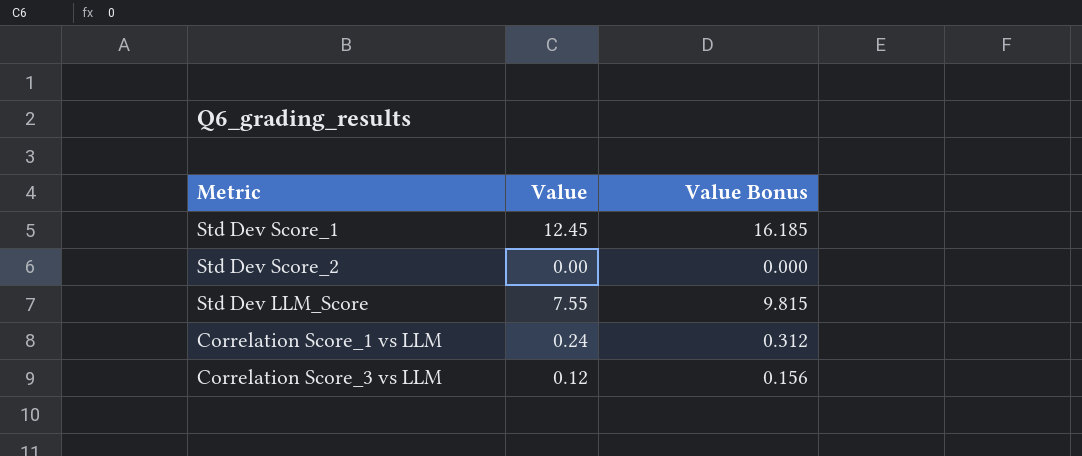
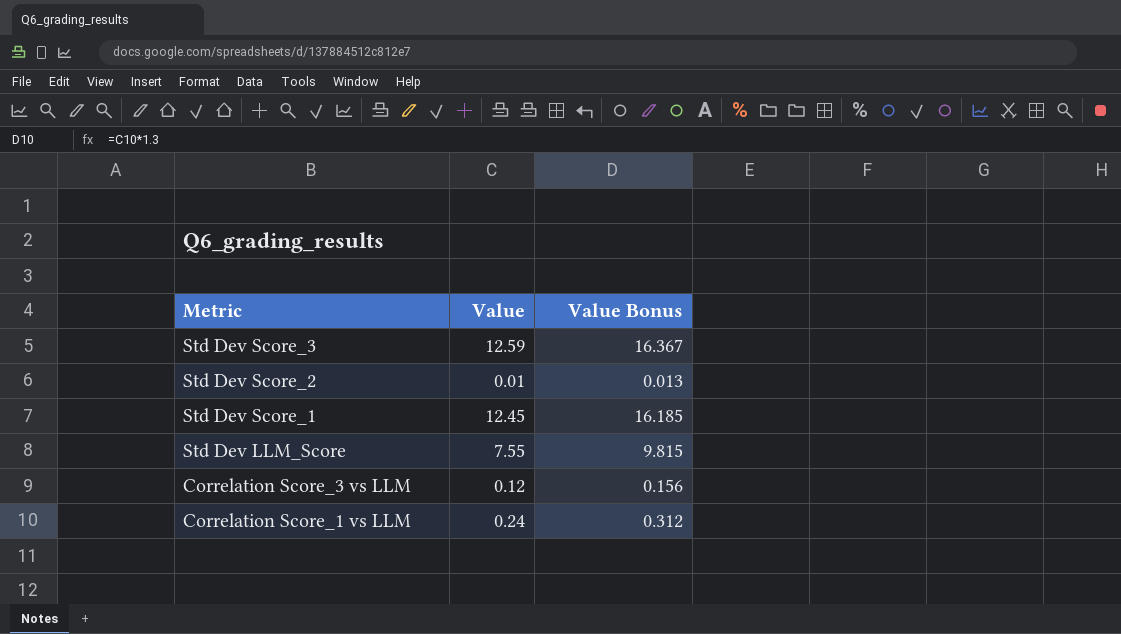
row order: none -> Metric descending
row Std Dev Score_3: none -> 12.59 | 16.367
Std Dev Score_2 | Value: 0.00 -> 0.01
Std Dev Score_2 | Value Bonus: 0.000 -> 0.013

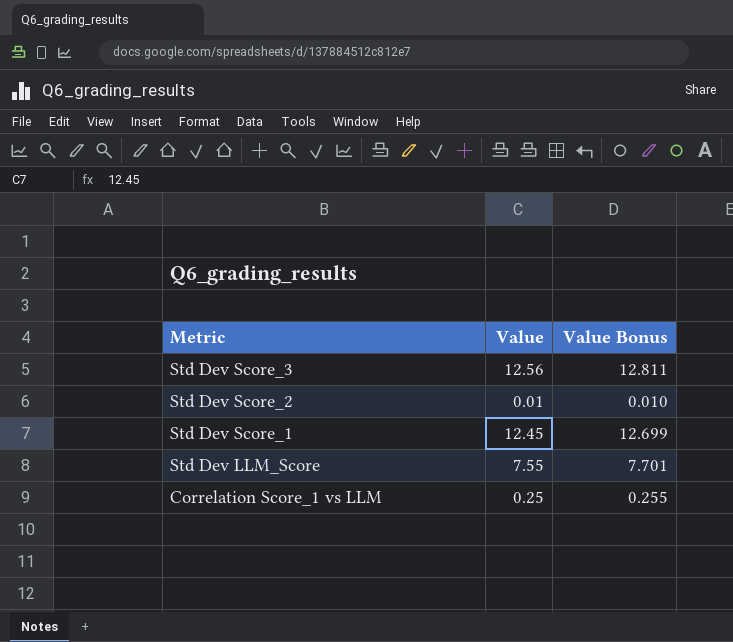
column Value Bonus | formula: [Value] * 1.3 -> [Value] * 1.02
row Correlation Score_3 vs LLM: 0.12 | 0.156 -> none
Std Dev Score_3 | Value: 12.59 -> 12.56
Correlation Score_1 vs LLM | Value: 0.24 -> 0.25

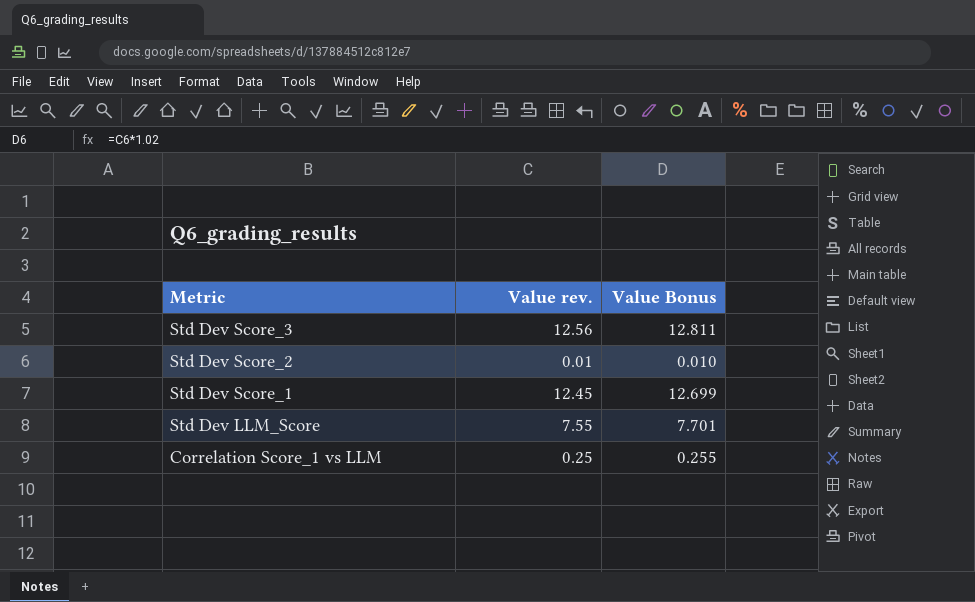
column name: Value -> Value rev.

